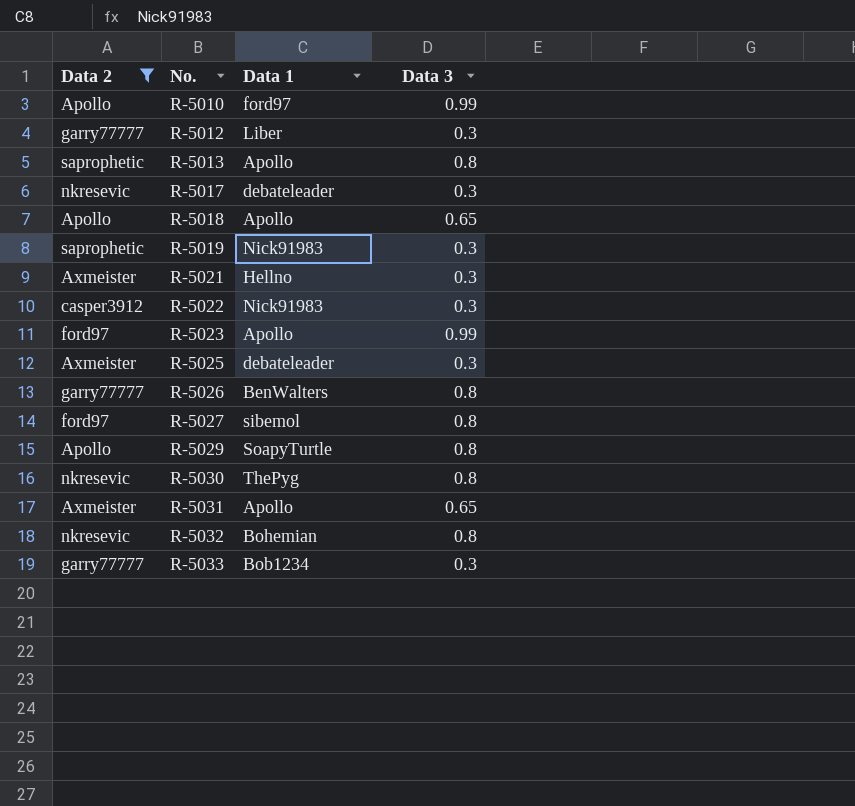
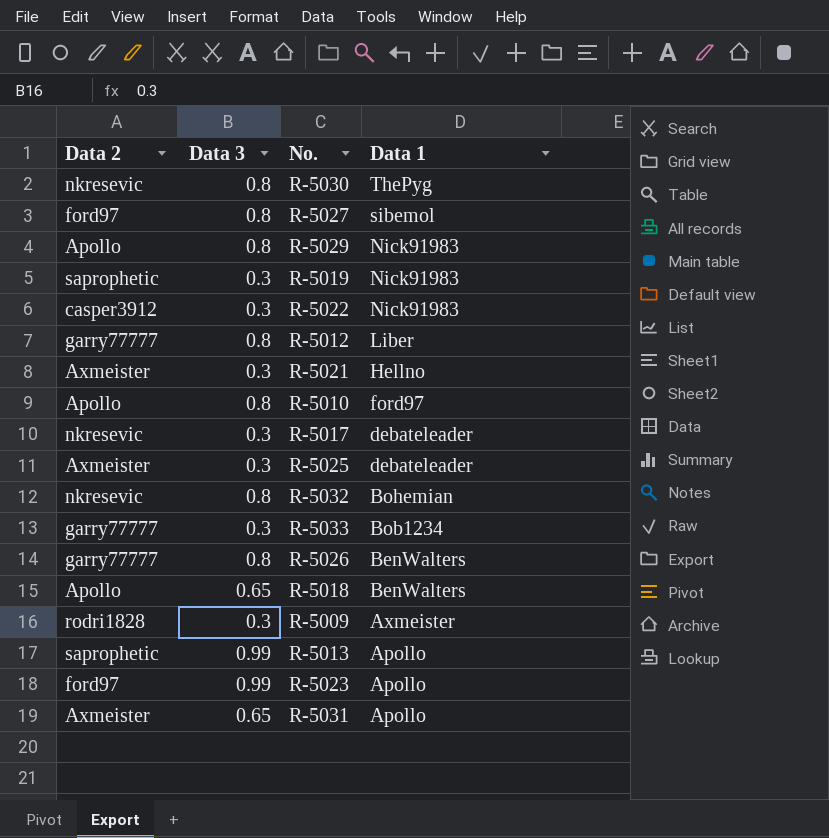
filter: Data 2 != rodri1828 -> none
row order: No. ascending -> Data 1 descending
column Data 3 | position: 4 -> 2
R-5029 | Data 1: SoapyTurtle -> Nick91983
R-5012 | Data 3: 0.3 -> 0.8
R-5010 | Data 3: 0.99 -> 0.8
R-5018 | Data 1: Apollo -> BenWalters
R-5013 | Data 3: 0.8 -> 0.99

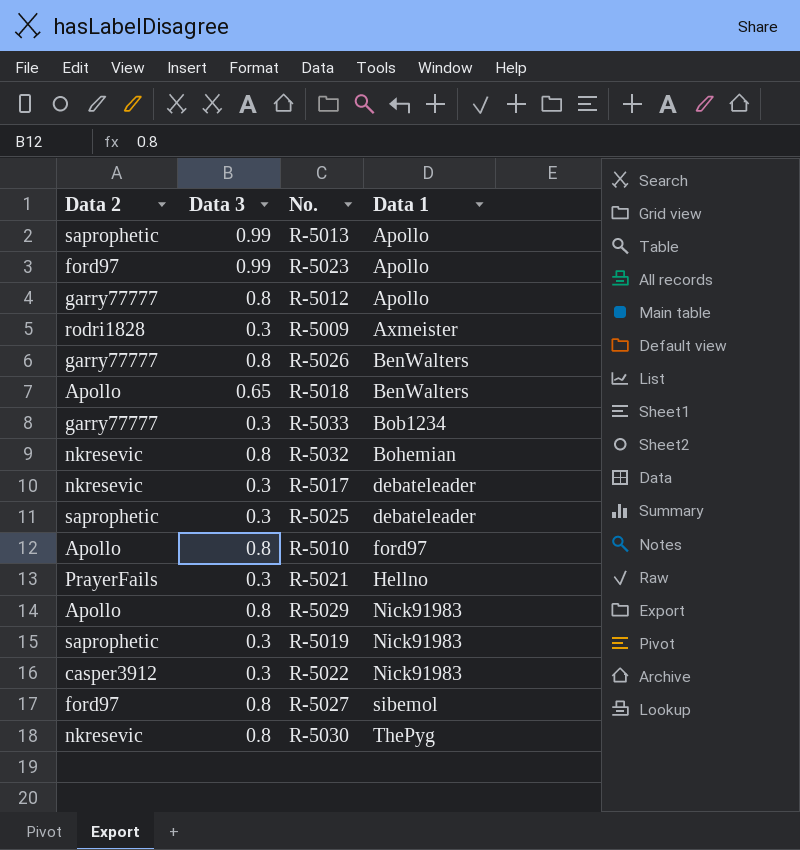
row order: Data 1 descending -> Data 1 ascending
row R-5031: Axmeister | 0.65 | Apollo -> none
R-5012 | Data 1: Liber -> Apollo
R-5025 | Data 2: Axmeister -> saprophetic
R-5021 | Data 2: Axmeister -> PrayerFails

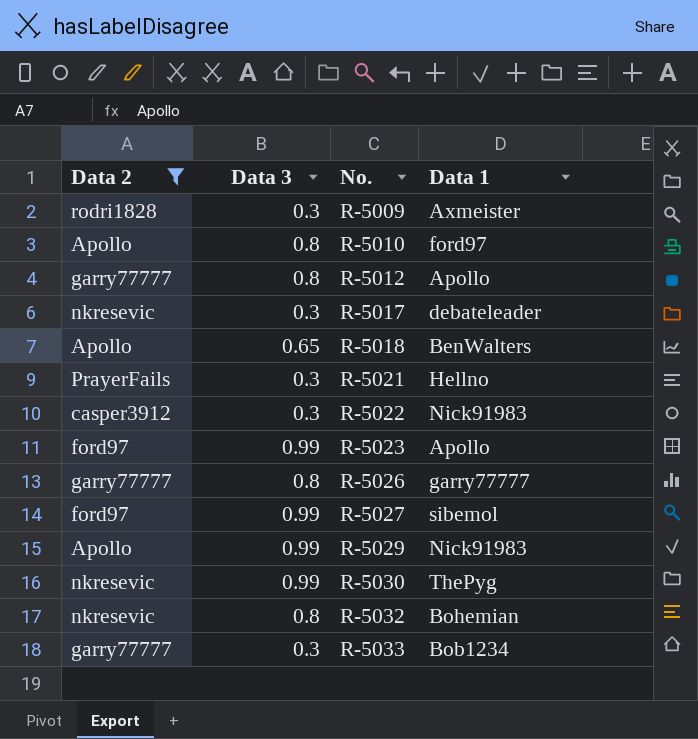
filter: none -> Data 2 != saprophetic
row order: Data 1 ascending -> No. ascending
R-5026 | Data 1: BenWalters -> garry77777
R-5027 | Data 3: 0.8 -> 0.99
R-5029 | Data 3: 0.8 -> 0.99
R-5030 | Data 3: 0.8 -> 0.99

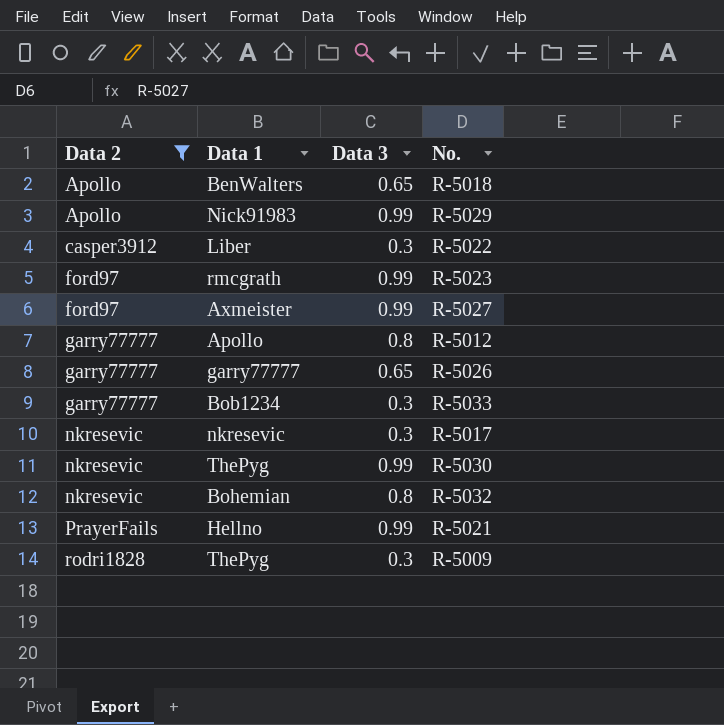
row order: No. ascending -> Data 2 ascending
column Data 1 | position: 4 -> 2
row R-5010: Apollo | 0.8 | ford97 -> none
R-5022 | Data 1: Nick91983 -> Liber
R-5023 | Data 1: Apollo -> rmcgrath
R-5027 | Data 1: sibemol -> Axmeister
R-5026 | Data 3: 0.8 -> 0.65
R-5017 | Data 1: debateleader -> nkresevic
R-5021 | Data 3: 0.3 -> 0.99
R-5009 | Data 1: Axmeister -> ThePyg

